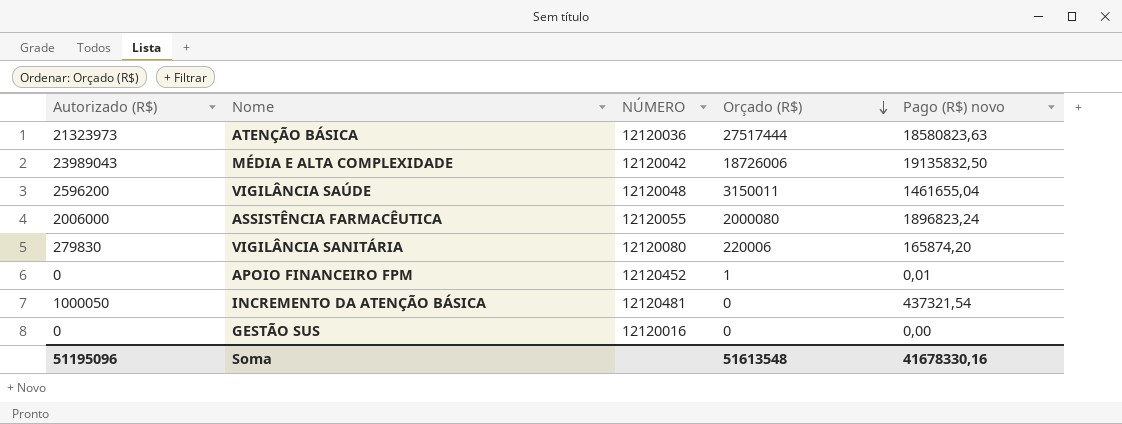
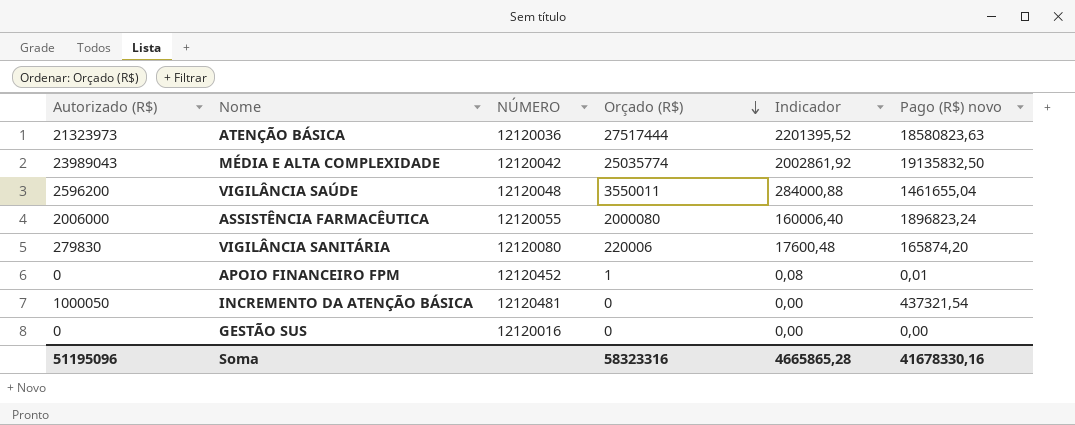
column Indicador | formula: none -> [Orçado (R$)] * 0,08
MÉDIA E ALTA COMPLEXIDADE | Orçado (R$): 18726006 -> 25035774
VIGILÂNCIA SAÚDE | Orçado (R$): 3150011 -> 3550011
Soma | Orçado (R$): 51613548 -> 58323316

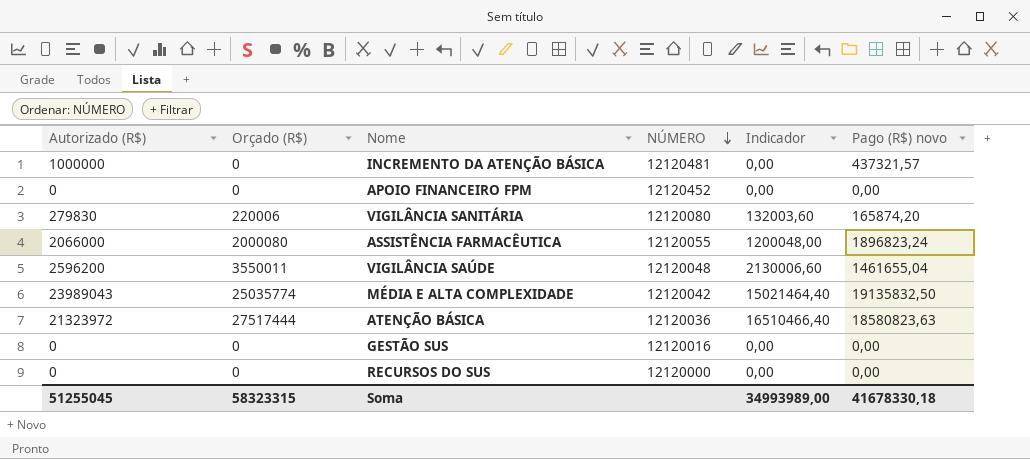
row order: Orçado (R$) descending -> NÚMERO descending
column Orçado (R$) | position: 4 -> 2
column Indicador | formula: [Orçado (R$)] * 0,08 -> [Orçado (R$)] * 0,6
INCREMENTO DA ATENÇÃO BÁSICA | Autorizado (R$): 1000050 -> 1000000
INCREMENTO DA ATENÇÃO BÁSICA | Pago (R$) novo: 437321,54 -> 437321,57
APOIO FINANCEIRO FPM | Orçado (R$): 1 -> 0
APOIO FINANCEIRO FPM | Pago (R$) novo: 0,01 -> 0,00
ASSISTÊNCIA FARMACÊUTICA | Autorizado (R$): 2006000 -> 2066000
ATENÇÃO BÁSICA | Autorizado (R$): 21323973 -> 21323972
row RECURSOS DO SUS: none -> 0 | 0 | 12120000 | 0,00 | 0,00
Soma | Autorizado (R$): 51195096 -> 51255045
Soma | Orçado (R$): 58323316 -> 58323315
Soma | Indicador: 4665865,28 -> 34993989,00
Soma | Pago (R$) novo: 41678330,16 -> 41678330,18

